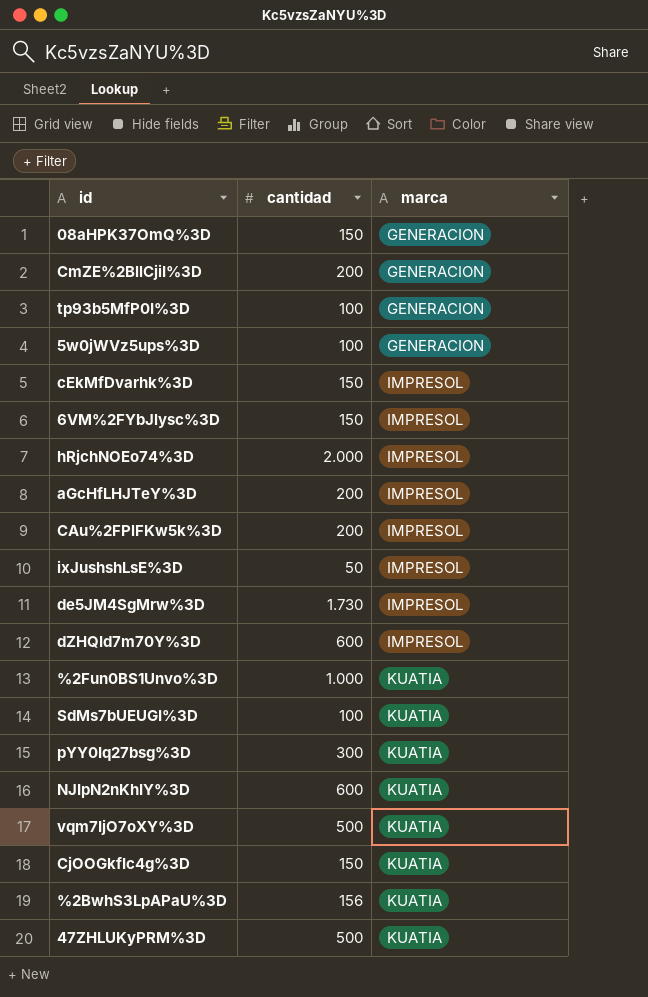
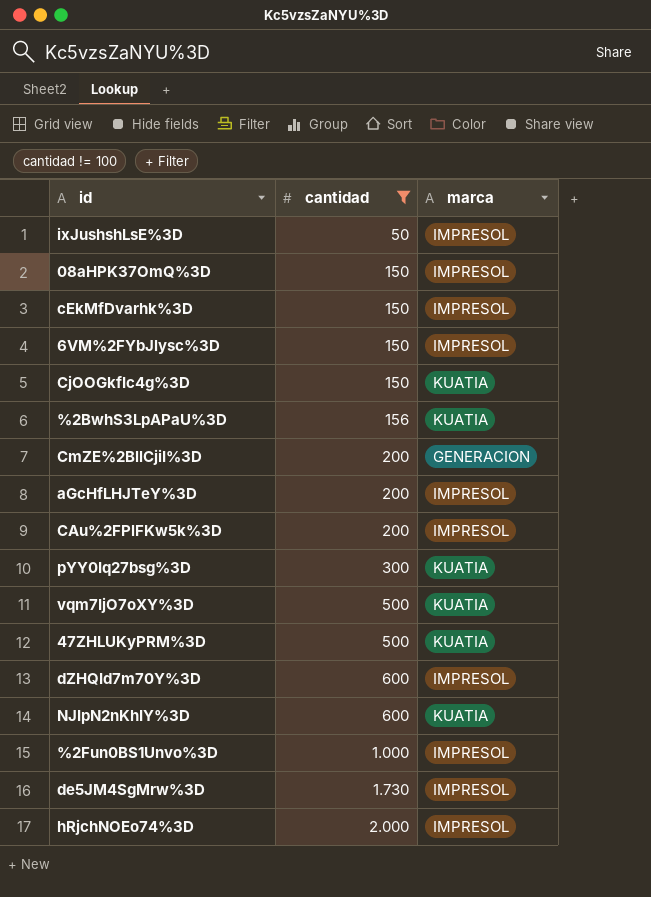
filter: none -> cantidad != 100
row order: marca ascending -> cantidad ascending
08aHPK37OmQ%3D | marca: GENERACION -> IMPRESOL
%2Fun0BS1Unvo%3D | marca: KUATIA -> IMPRESOL

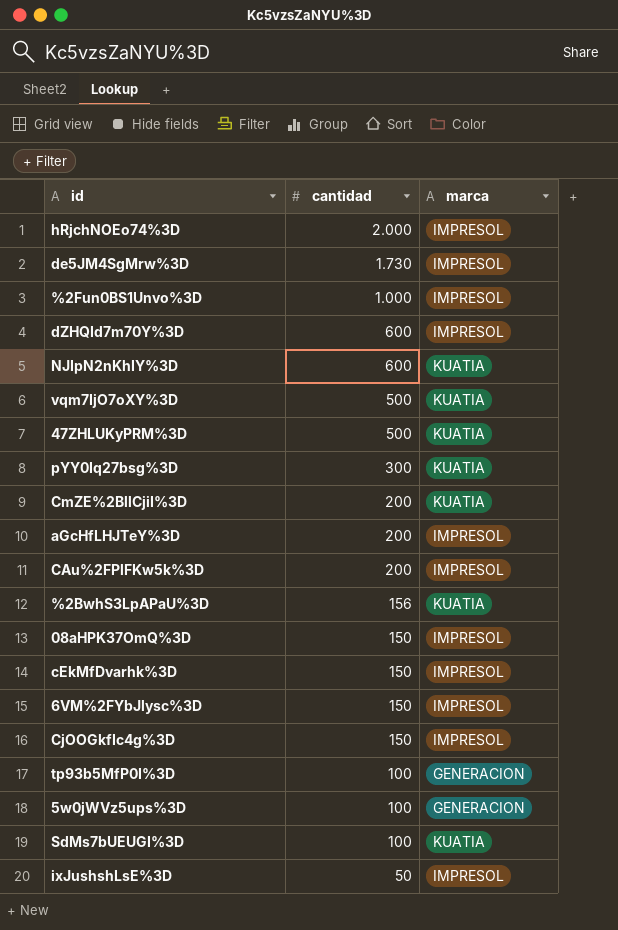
filter: cantidad != 100 -> none
row order: cantidad ascending -> cantidad descending
CmZE%2BllCjiI%3D | marca: GENERACION -> KUATIA
CjOOGkfIc4g%3D | marca: KUATIA -> IMPRESOL

